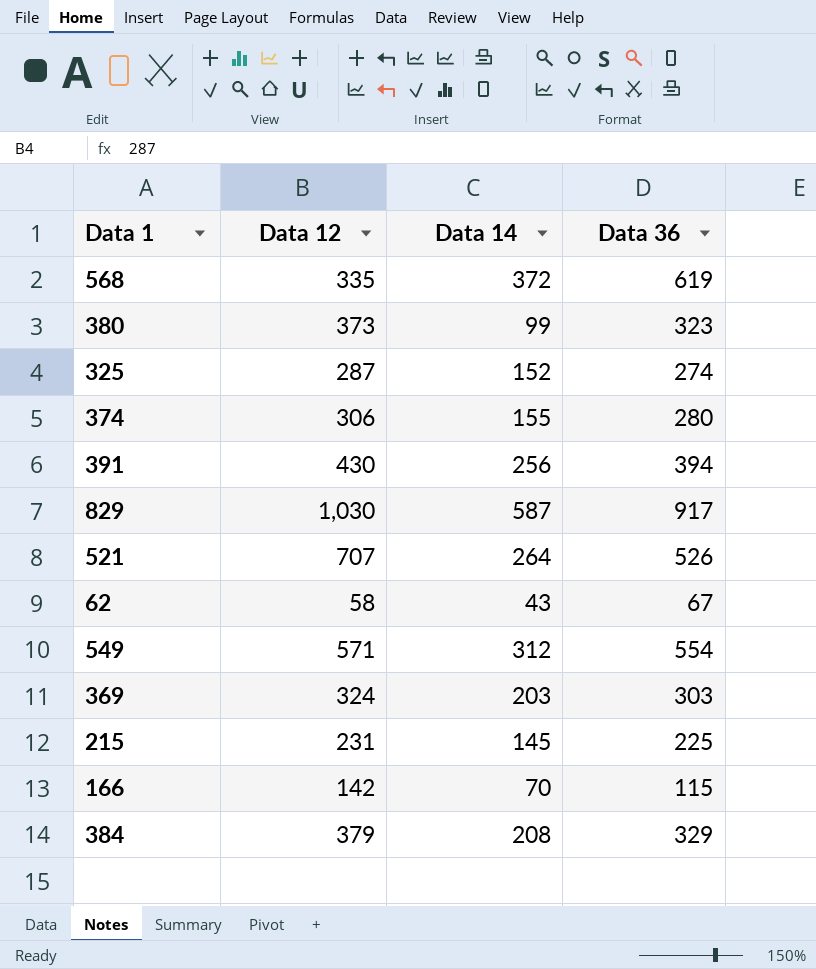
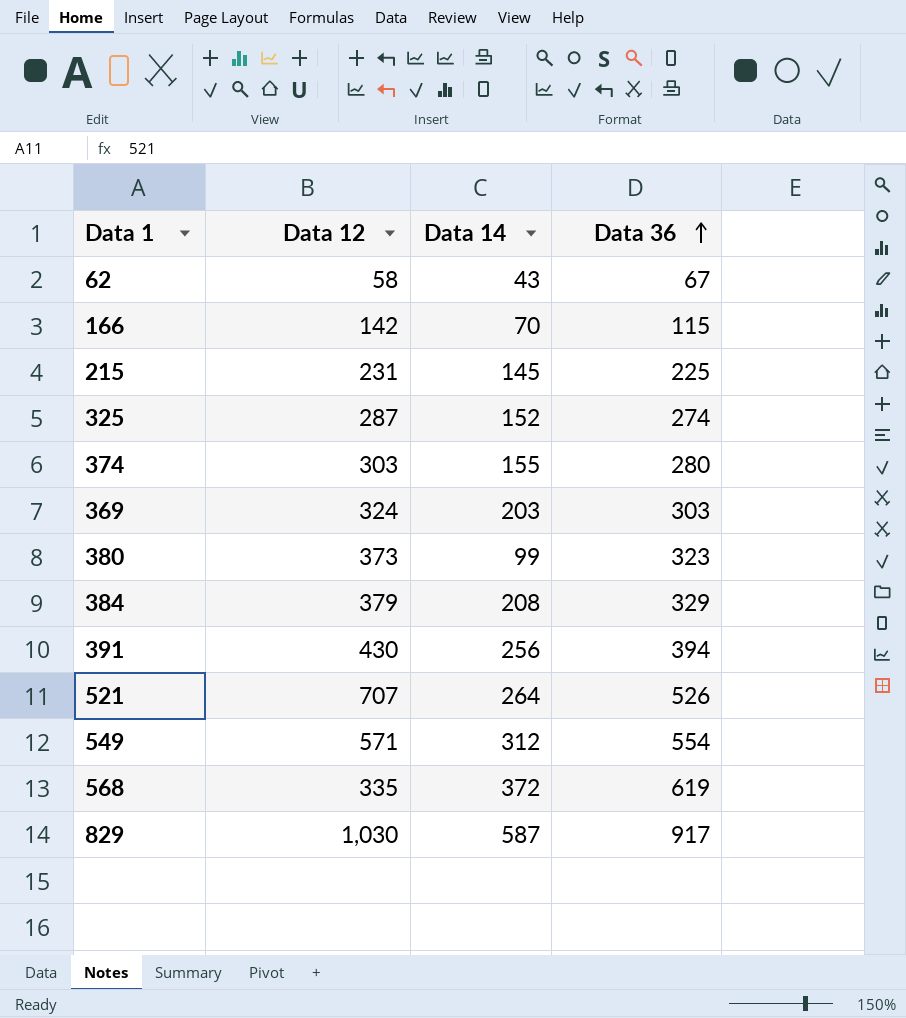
row order: none -> Data 36 ascending
374 | Data 12: 306 -> 303

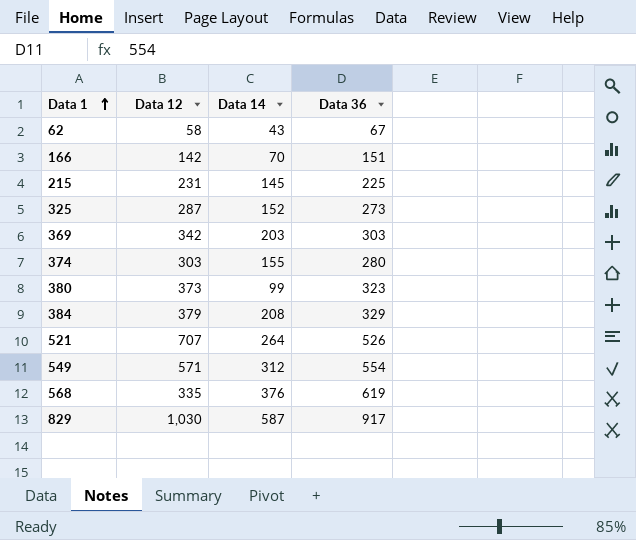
row order: Data 36 ascending -> Data 1 ascending
row 391: 430 | 256 | 394 -> none
166 | Data 36: 115 -> 151
325 | Data 36: 274 -> 273
369 | Data 12: 324 -> 342
568 | Data 14: 372 -> 376

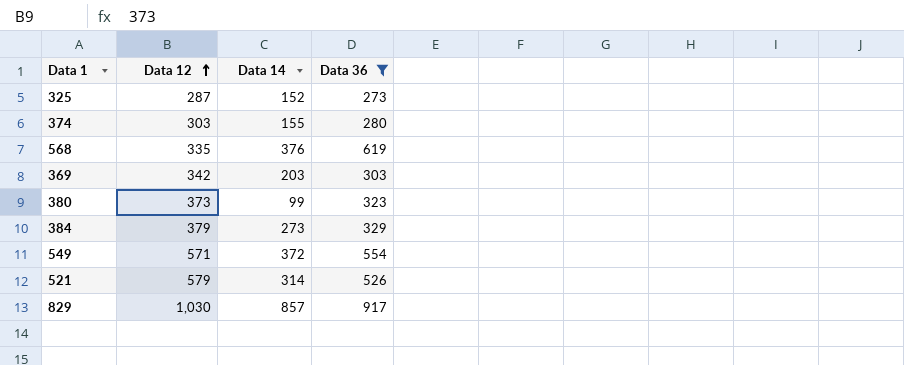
filter: none -> Data 36 >= 273
row order: Data 1 ascending -> Data 12 ascending
384 | Data 14: 208 -> 273
549 | Data 14: 312 -> 372
521 | Data 12: 707 -> 579
521 | Data 14: 264 -> 314
829 | Data 14: 587 -> 857

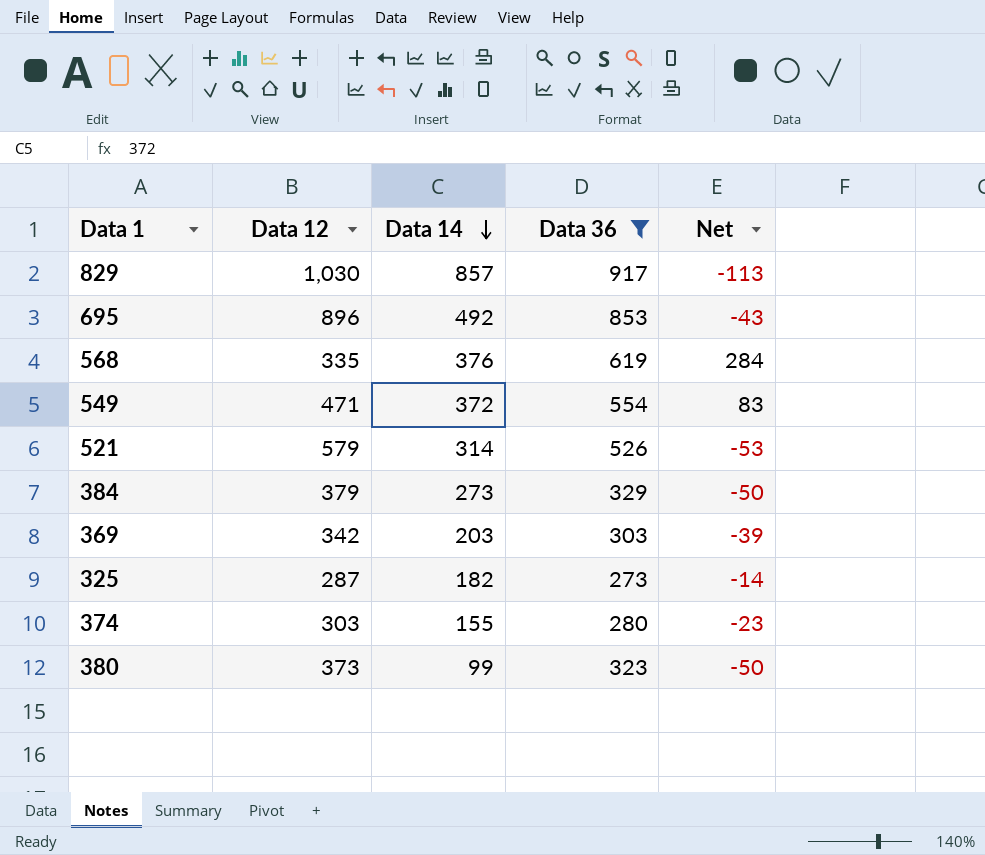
row order: Data 12 ascending -> Data 14 descending
column Net | formula: none -> [Data 36] - [Data 12]
row 695: none -> 896 | 492 | 853 | -43
549 | Data 12: 571 -> 471
325 | Data 14: 152 -> 182

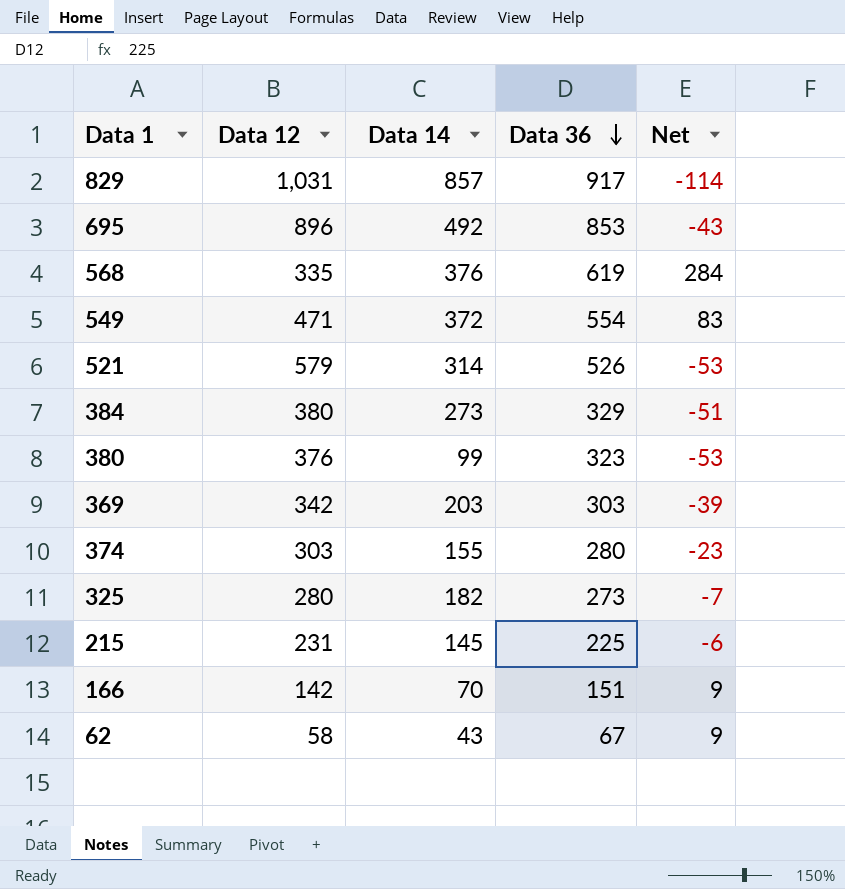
filter: Data 36 >= 273 -> none
row order: Data 14 descending -> Data 36 descending
829 | Data 12: 1,030 -> 1,031
829 | Net: -113 -> -114
384 | Data 12: 379 -> 380
384 | Net: -50 -> -51
380 | Data 12: 373 -> 376
380 | Net: -50 -> -53
325 | Data 12: 287 -> 280
325 | Net: -14 -> -7

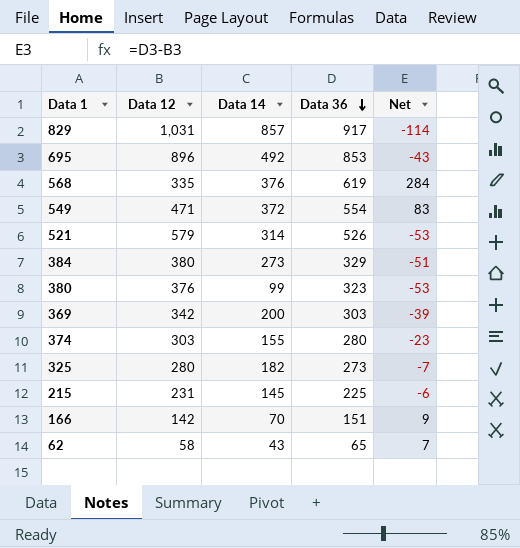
369 | Data 14: 203 -> 200
62 | Data 36: 67 -> 65
62 | Net: 9 -> 7

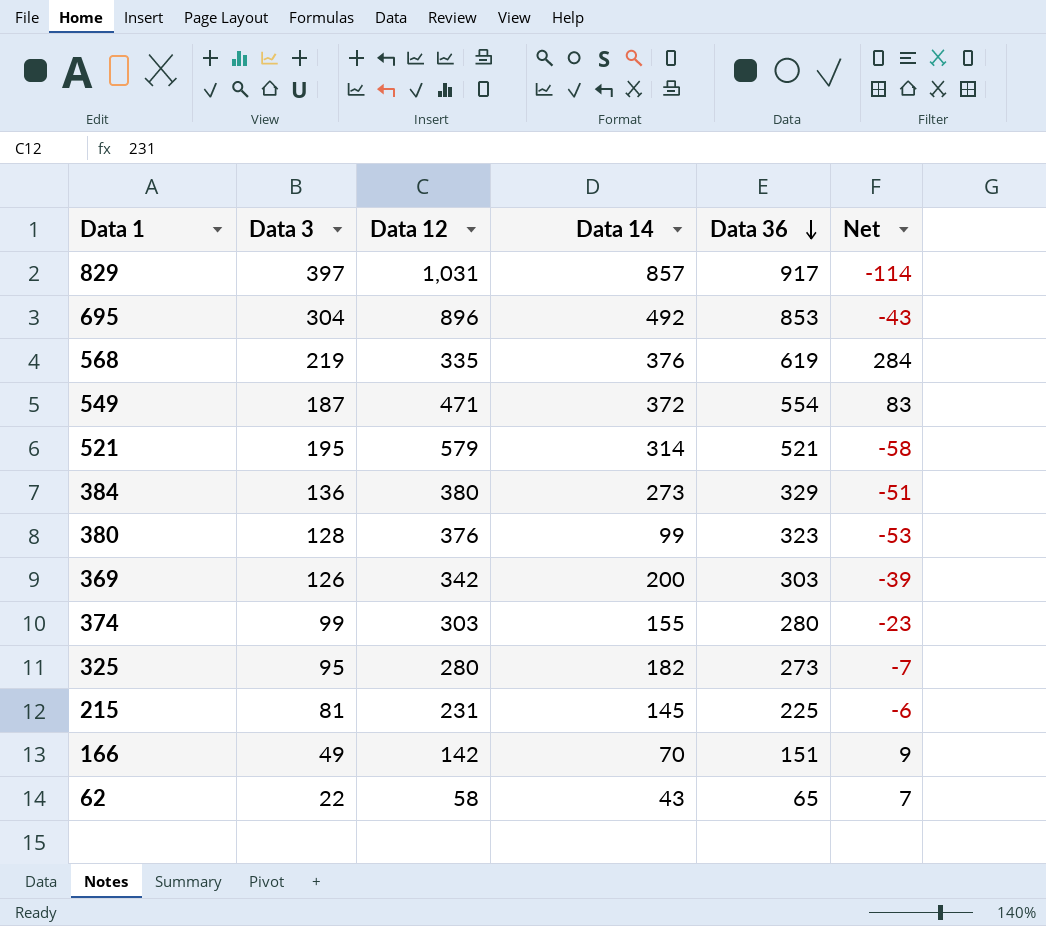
column Data 3 | position: none -> 2
521 | Data 36: 526 -> 521
521 | Net: -53 -> -58

